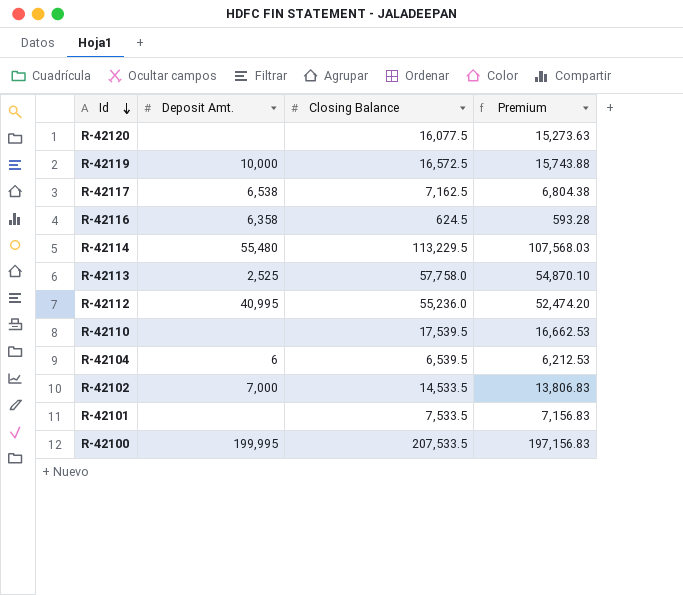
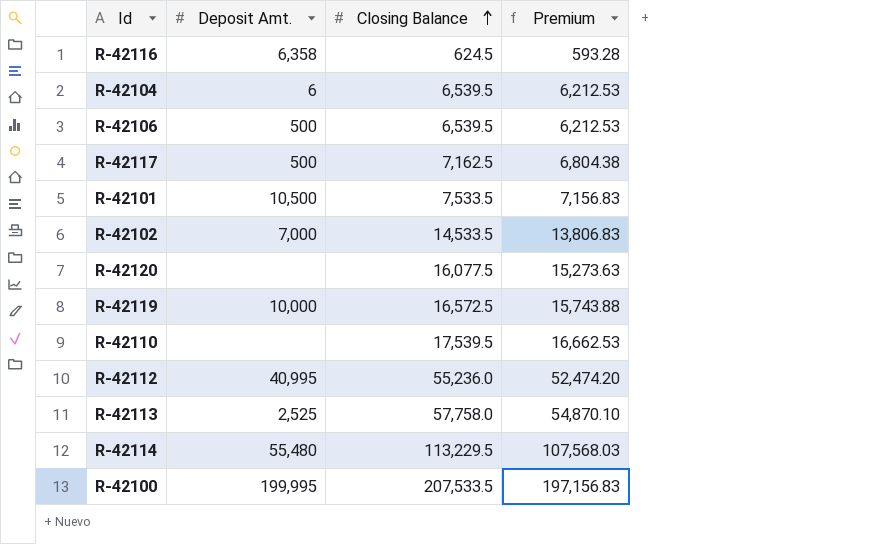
row order: Id descending -> Closing Balance ascending
row R-42106: none -> 500 | 6,539.5 | 6,212.53
R-42117 | Deposit Amt.: 6,538 -> 500
R-42101 | Deposit Amt.: none -> 10,500

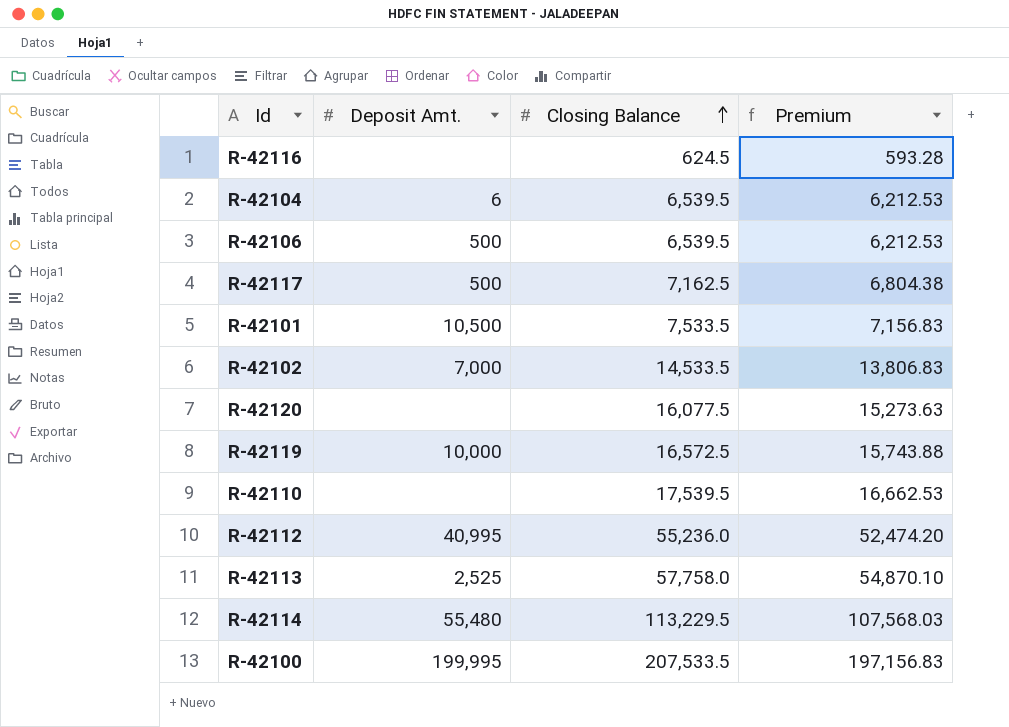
R-42116 | Deposit Amt.: 6,358 -> none

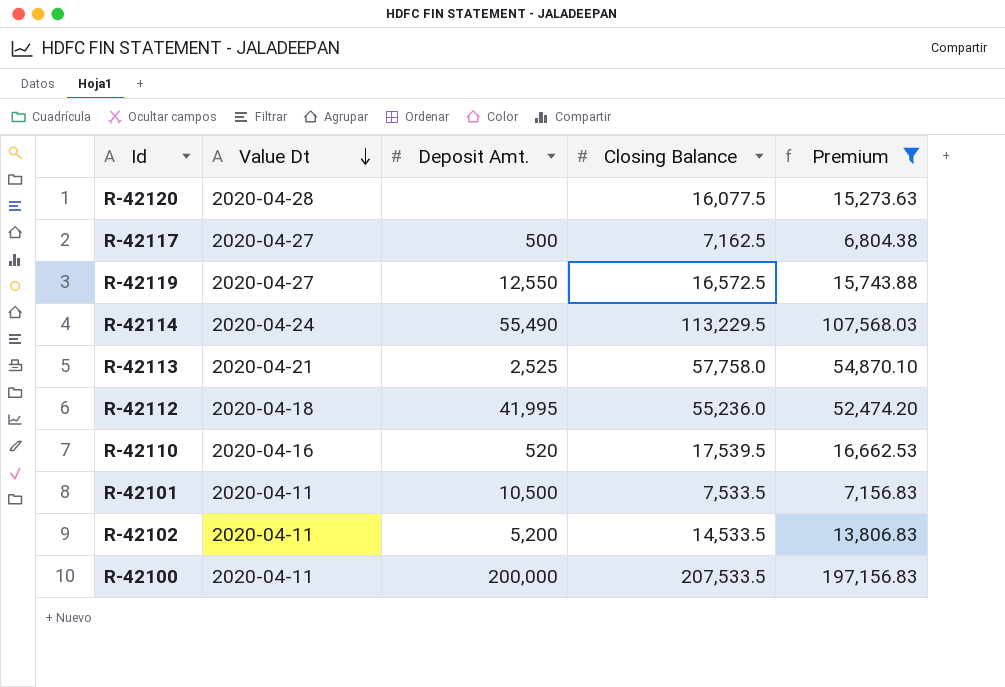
filter: none -> Premium >= 6,804.38
row order: Closing Balance ascending -> Value Dt descending
column Value Dt | position: none -> 2
R-42119 | Deposit Amt.: 10,000 -> 12,550
R-42114 | Deposit Amt.: 55,480 -> 55,490
R-42112 | Deposit Amt.: 40,995 -> 41,995
R-42110 | Deposit Amt.: none -> 520
R-42102 | Deposit Amt.: 7,000 -> 5,200
R-42100 | Deposit Amt.: 199,995 -> 200,000

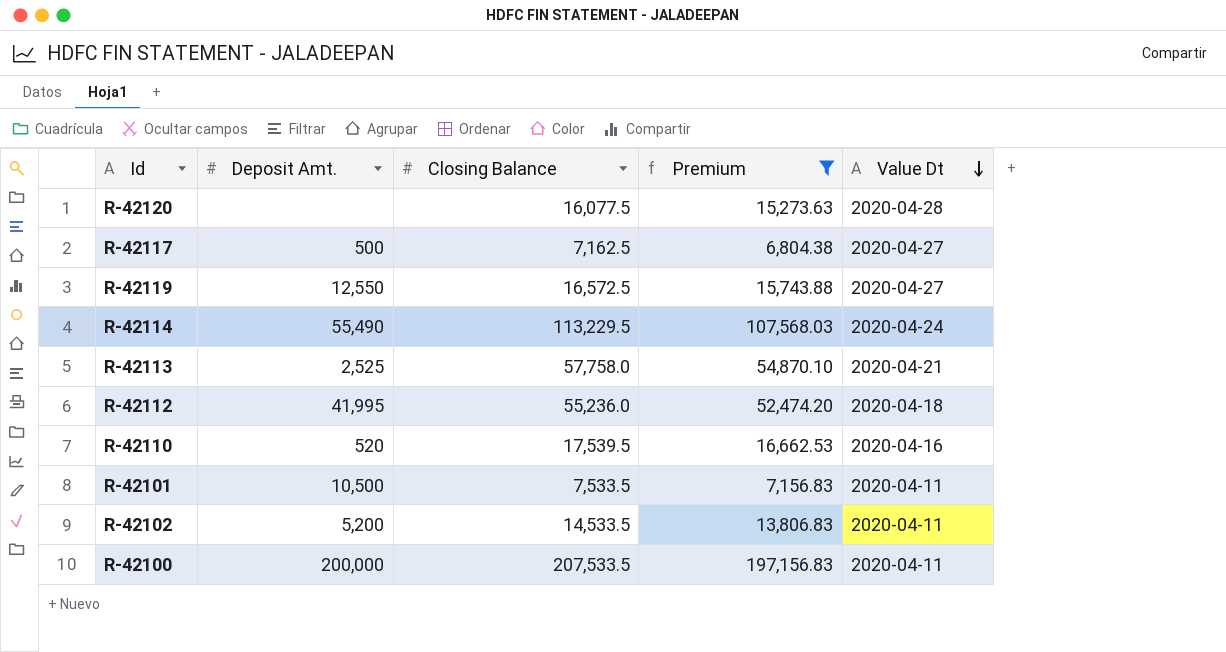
column Value Dt | position: 2 -> 5

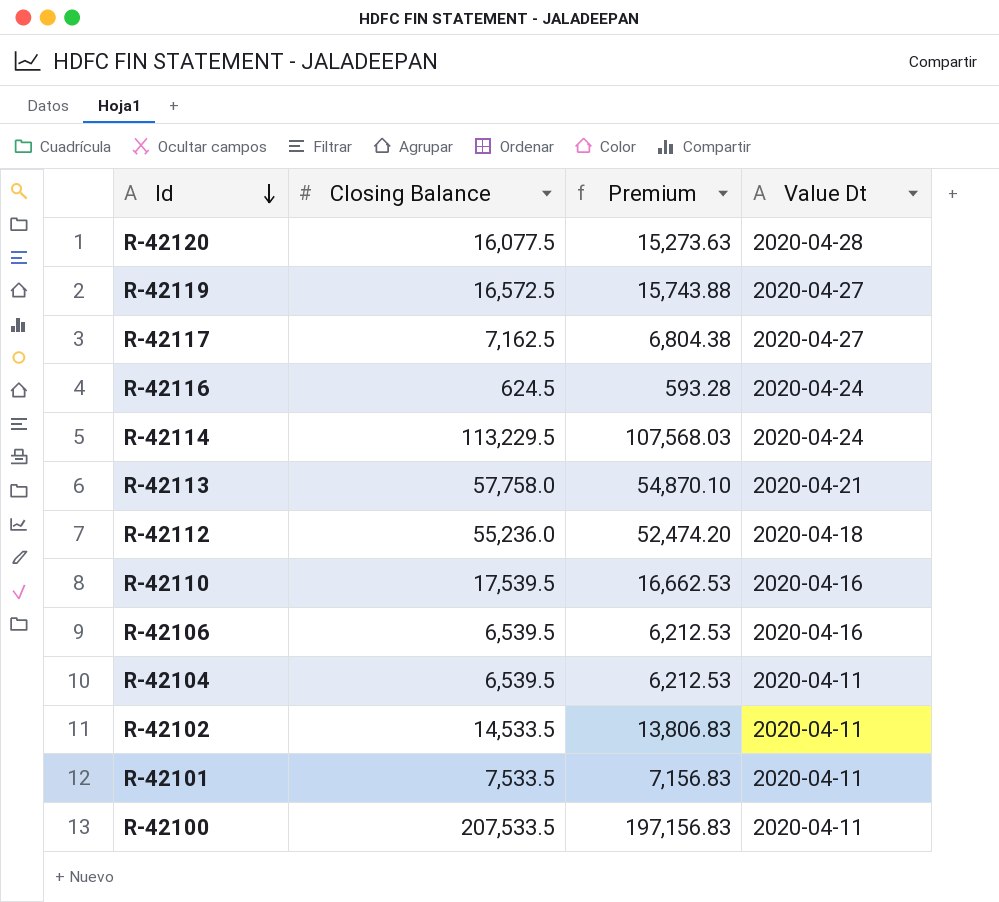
filter: Premium >= 6,804.38 -> none
row order: Value Dt descending -> Id descending
column Deposit Amt. | position: 2 -> none

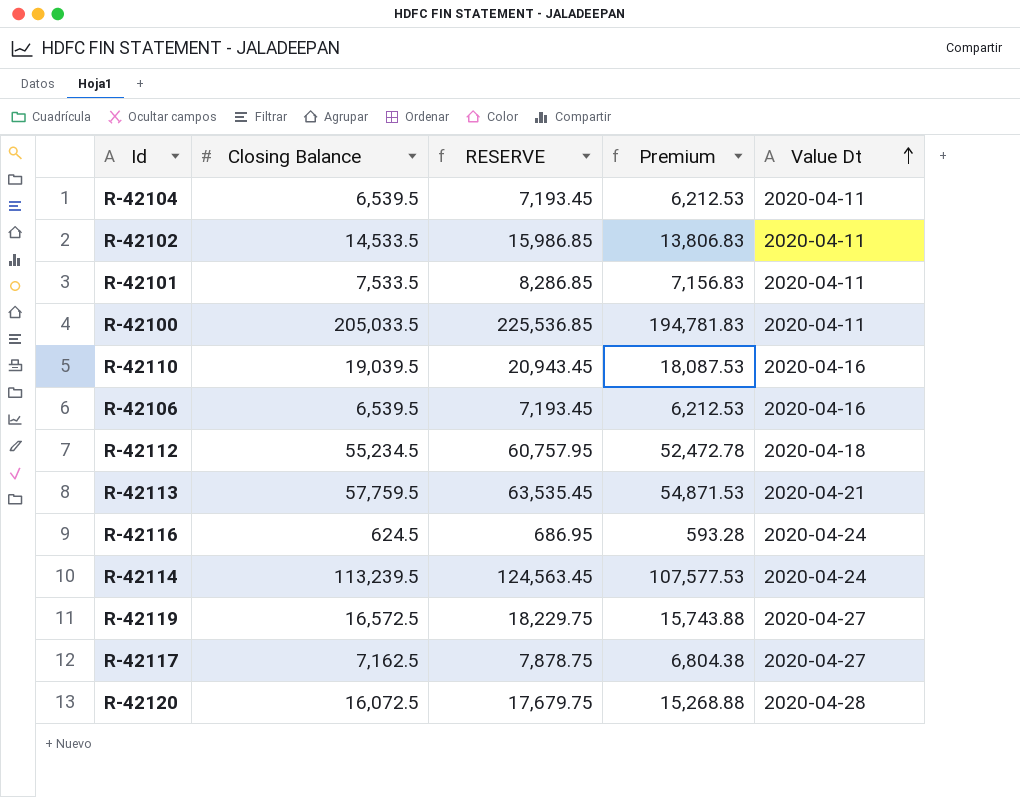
row order: Id descending -> Value Dt ascending
column RESERVE | formula: none -> [Closing Balance] * 1.1
R-42100 | Closing Balance: 207,533.5 -> 205,033.5
R-42100 | Premium: 197,156.83 -> 194,781.83
R-42110 | Closing Balance: 17,539.5 -> 19,039.5
R-42110 | Premium: 16,662.53 -> 18,087.53
R-42112 | Closing Balance: 55,236.0 -> 55,234.5
R-42112 | Premium: 52,474.20 -> 52,472.78
R-42113 | Closing Balance: 57,758.0 -> 57,759.5
R-42113 | Premium: 54,870.10 -> 54,871.53
R-42114 | Closing Balance: 113,229.5 -> 113,239.5
R-42114 | Premium: 107,568.03 -> 107,577.53
R-42120 | Closing Balance: 16,077.5 -> 16,072.5
R-42120 | Premium: 15,273.63 -> 15,268.88

